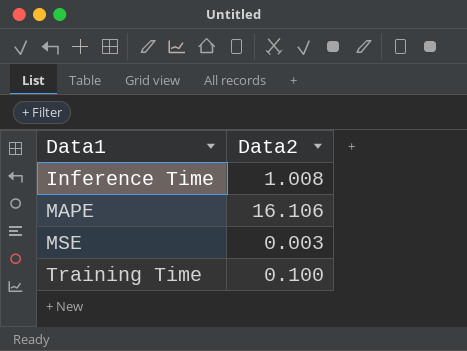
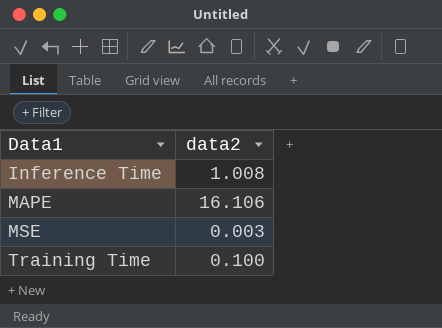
column name: Data2 -> data2

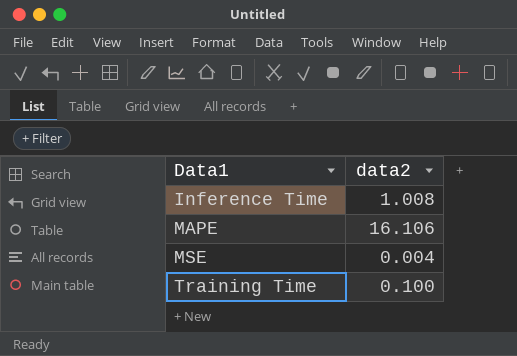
MSE | data2: 0.003 -> 0.004

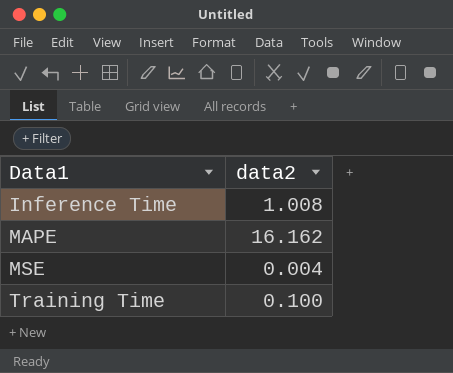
MAPE | data2: 16.106 -> 16.162

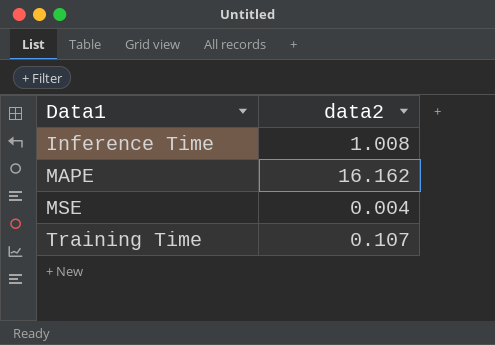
Training Time | data2: 0.100 -> 0.107

